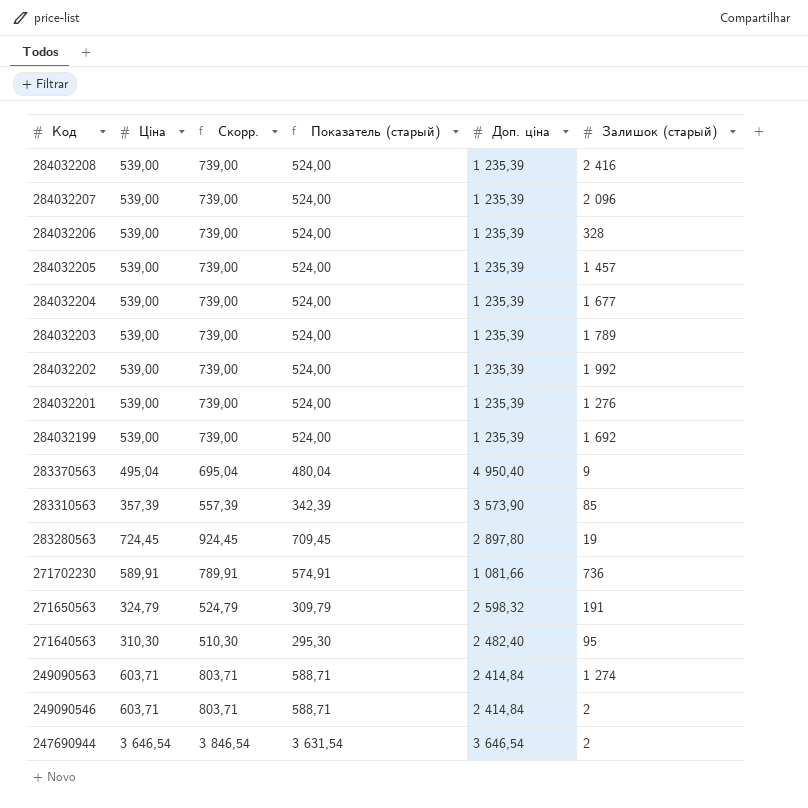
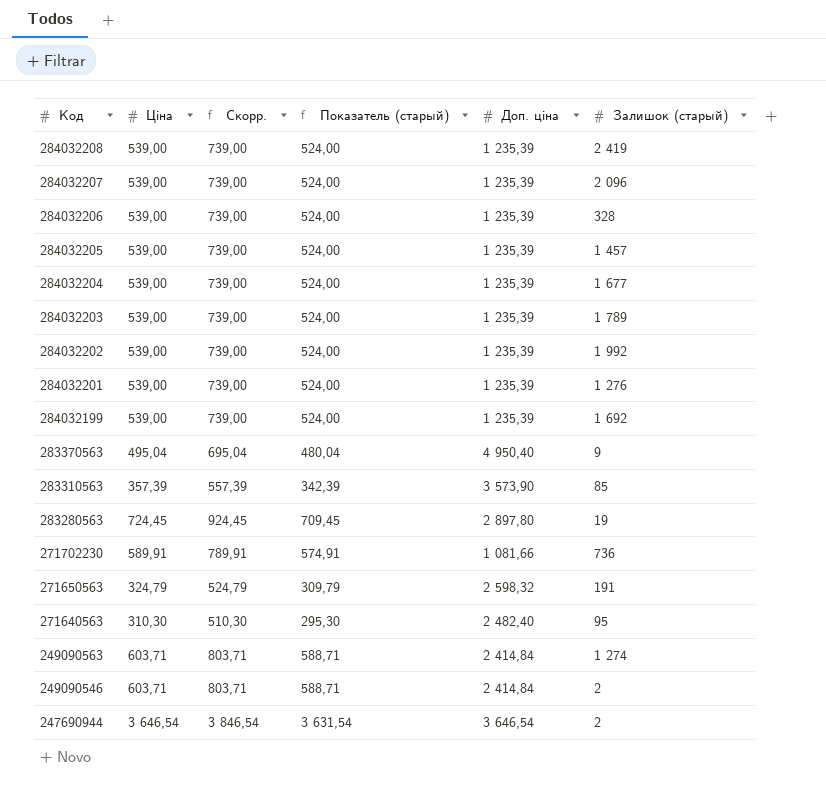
284032208 | Залишок (старый): 2 416 -> 2 419

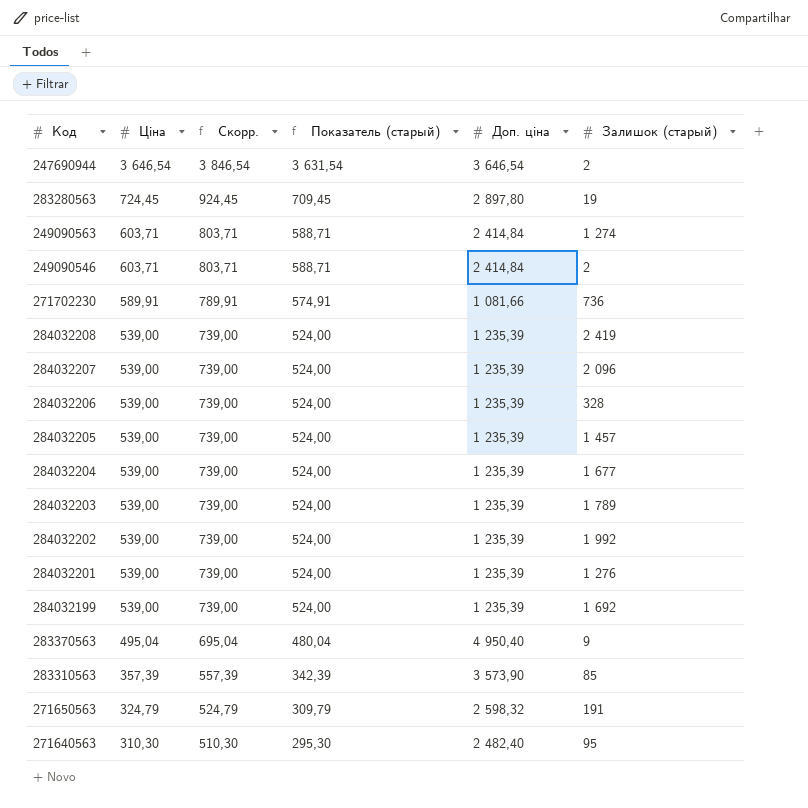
row order: Код descending -> Ціна descending

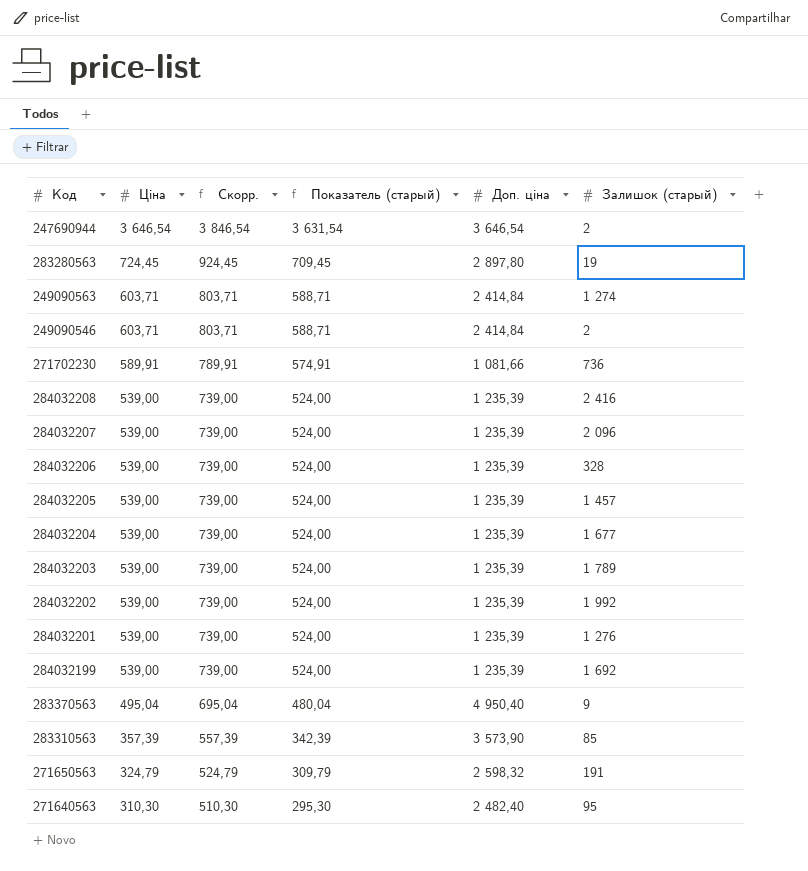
284032208 | Залишок (старый): 2 419 -> 2 416

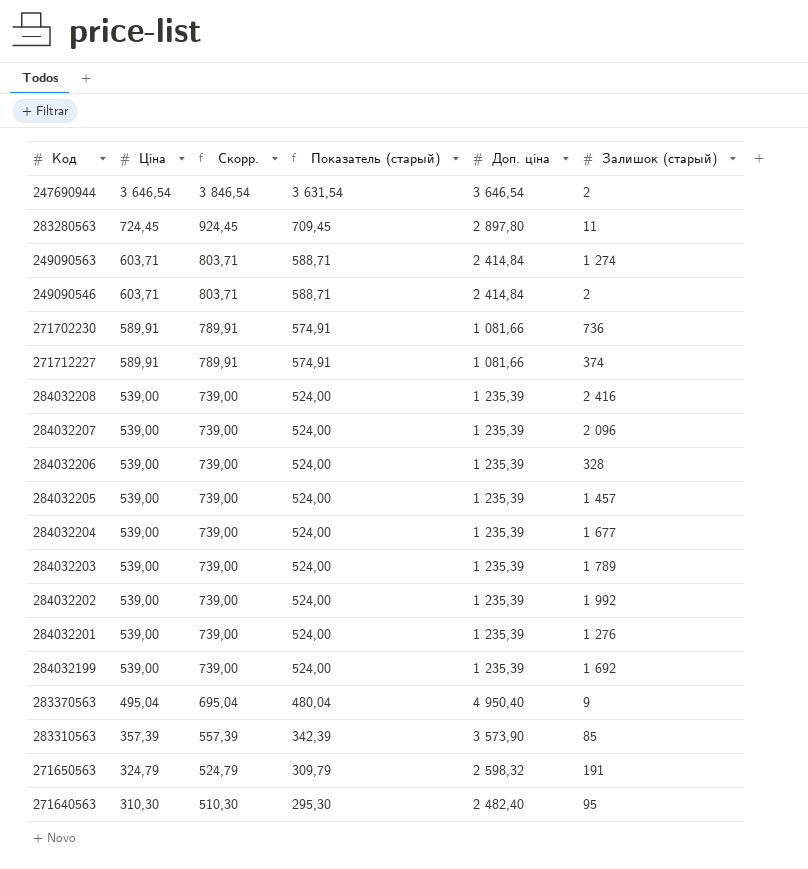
283280563 | Залишок (старый): 19 -> 11
row 271712227: none -> 589,91 | 789,91 | 574,91 | 1 081,66 | 374

